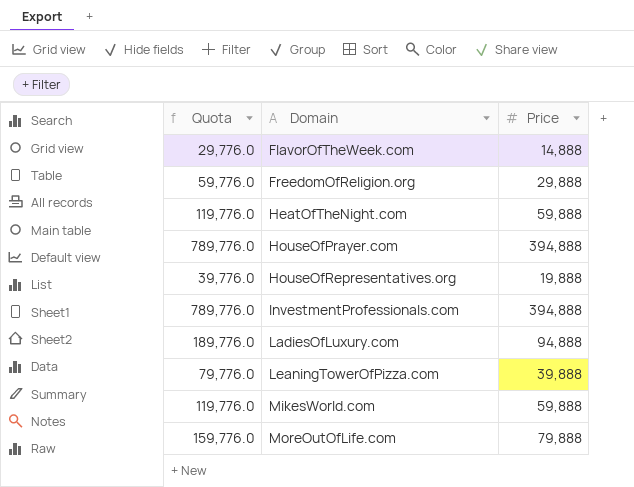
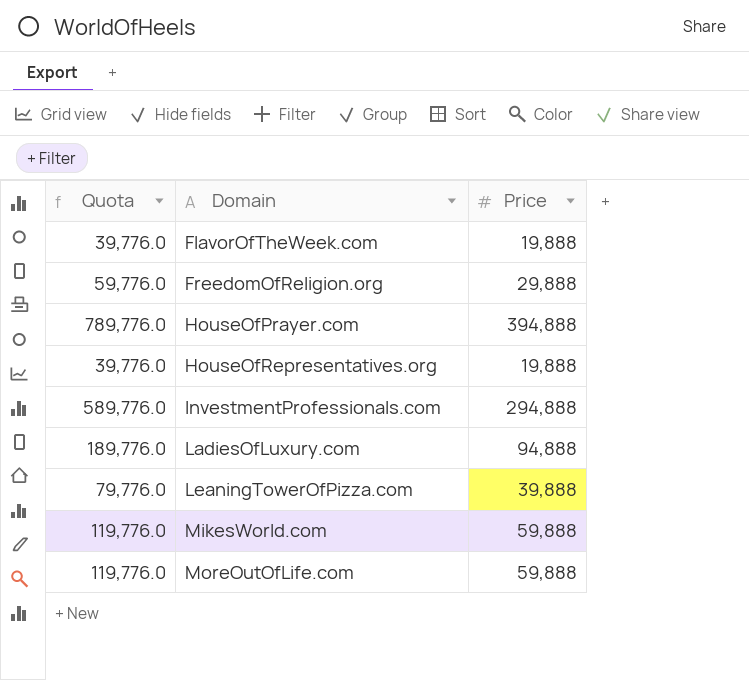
row HeatOfTheNight.com: 119,776.0 | 59,888 -> none
FlavorOfTheWeek.com | Quota: 29,776.0 -> 39,776.0
FlavorOfTheWeek.com | Price: 14,888 -> 19,888
InvestmentProfessionals.com | Quota: 789,776.0 -> 589,776.0
InvestmentProfessionals.com | Price: 394,888 -> 294,888
MoreOutOfLife.com | Quota: 159,776.0 -> 119,776.0
MoreOutOfLife.com | Price: 79,888 -> 59,888

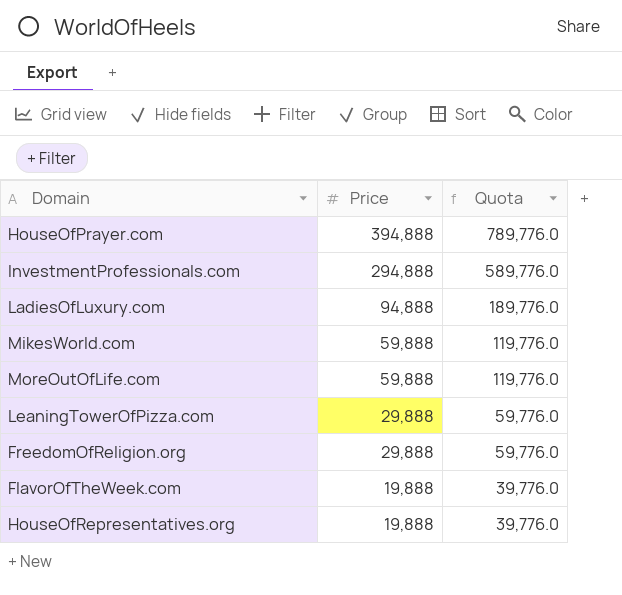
row order: Domain ascending -> Price descending
column Quota | position: 1 -> 3
LeaningTowerOfPizza.com | Price: 39,888 -> 29,888
LeaningTowerOfPizza.com | Quota: 79,776.0 -> 59,776.0

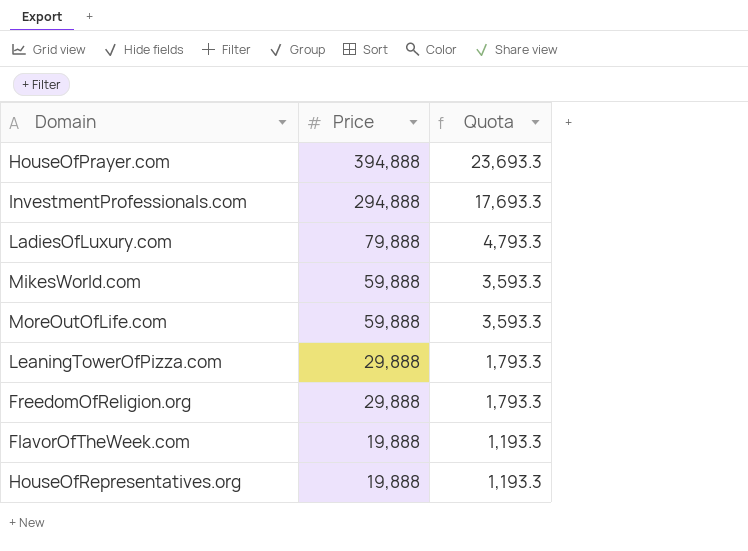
column Quota | formula: [Price] * 2 -> [Price] * 0.06
LadiesOfLuxury.com | Price: 94,888 -> 79,888

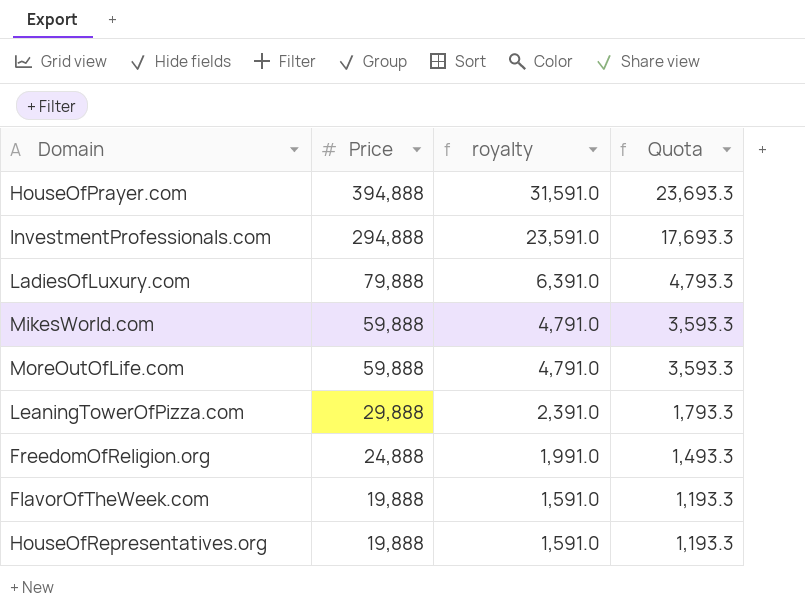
column royalty | formula: none -> [Price] * 0.08
FreedomOfReligion.org | Price: 29,888 -> 24,888
FreedomOfReligion.org | Quota: 1,793.3 -> 1,493.3

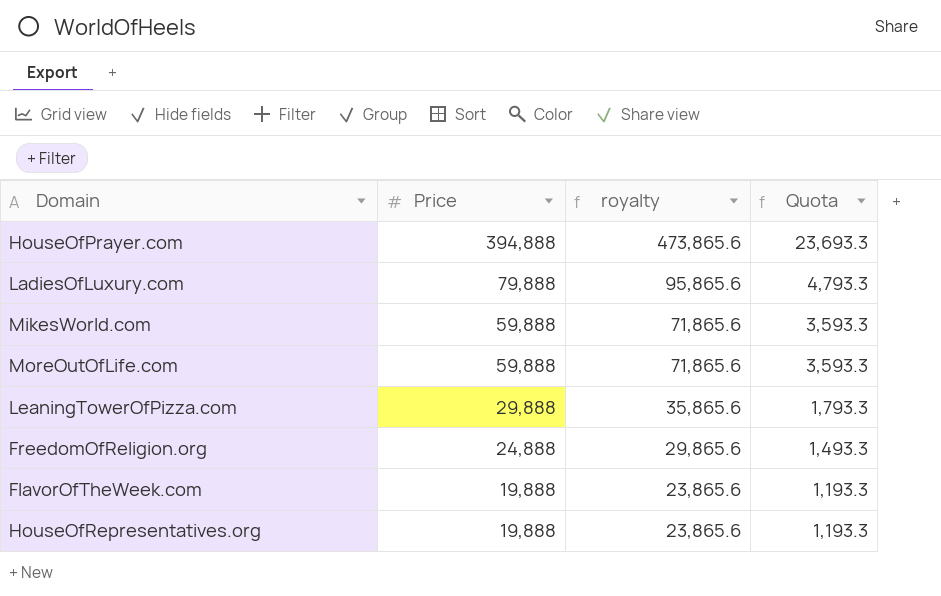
column royalty | formula: [Price] * 0.08 -> [Price] * 1.2
row InvestmentProfessionals.com: 294,888 | 23,591.0 | 17,693.3 -> none

